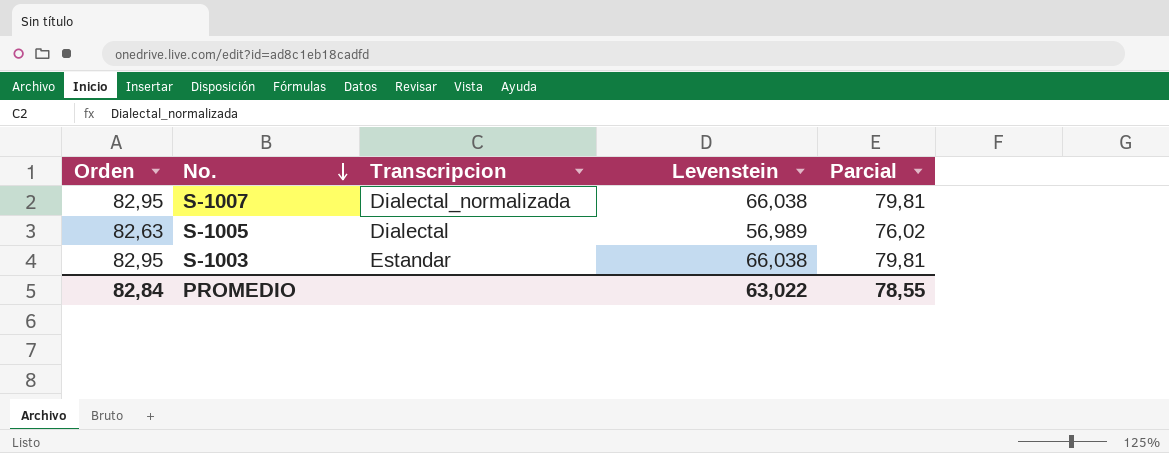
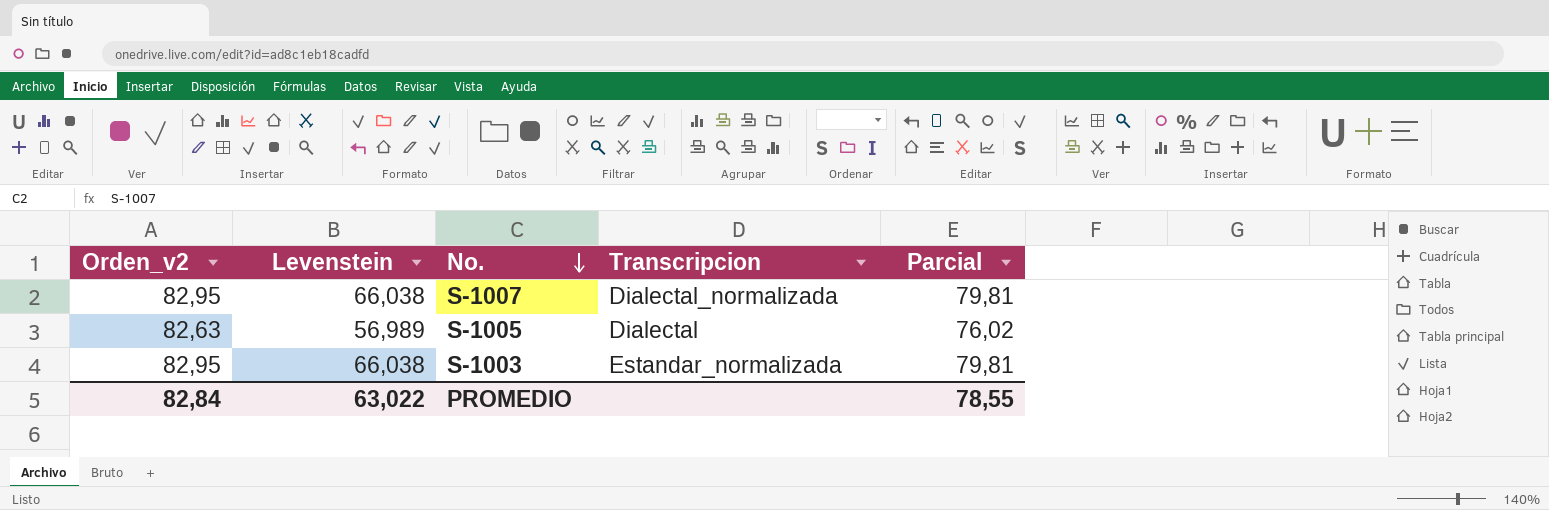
column name: Orden -> Orden_v2
column Levenstein | position: 4 -> 2
S-1003 | Transcripcion: Estandar -> Estandar_normalizada

